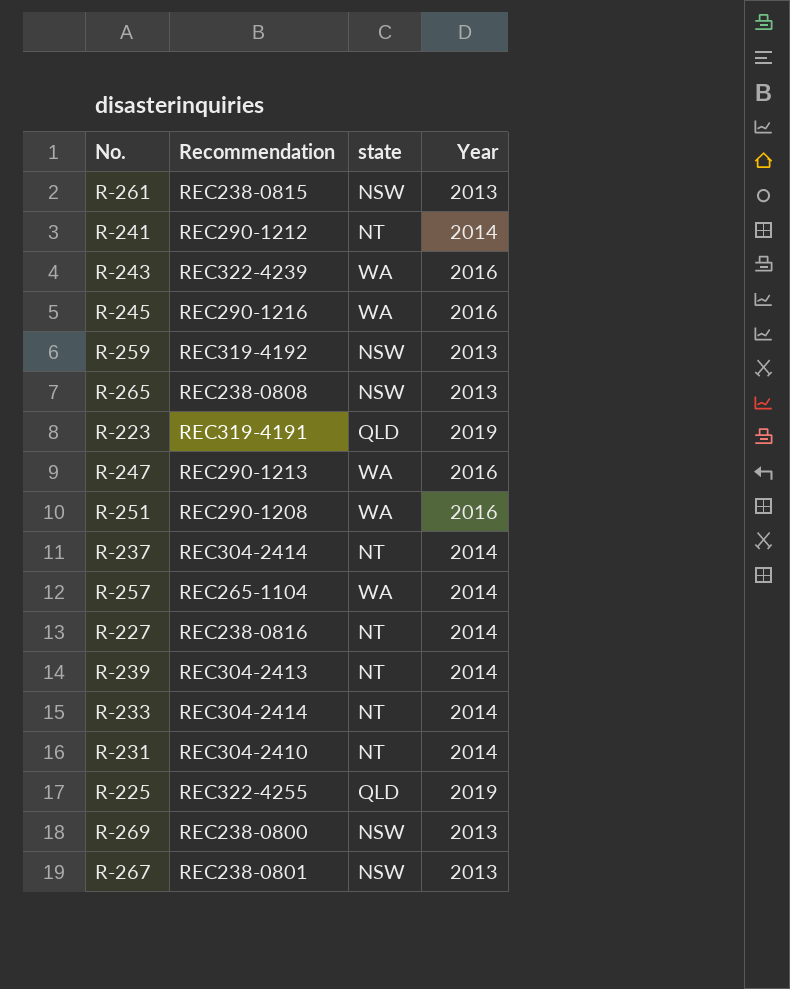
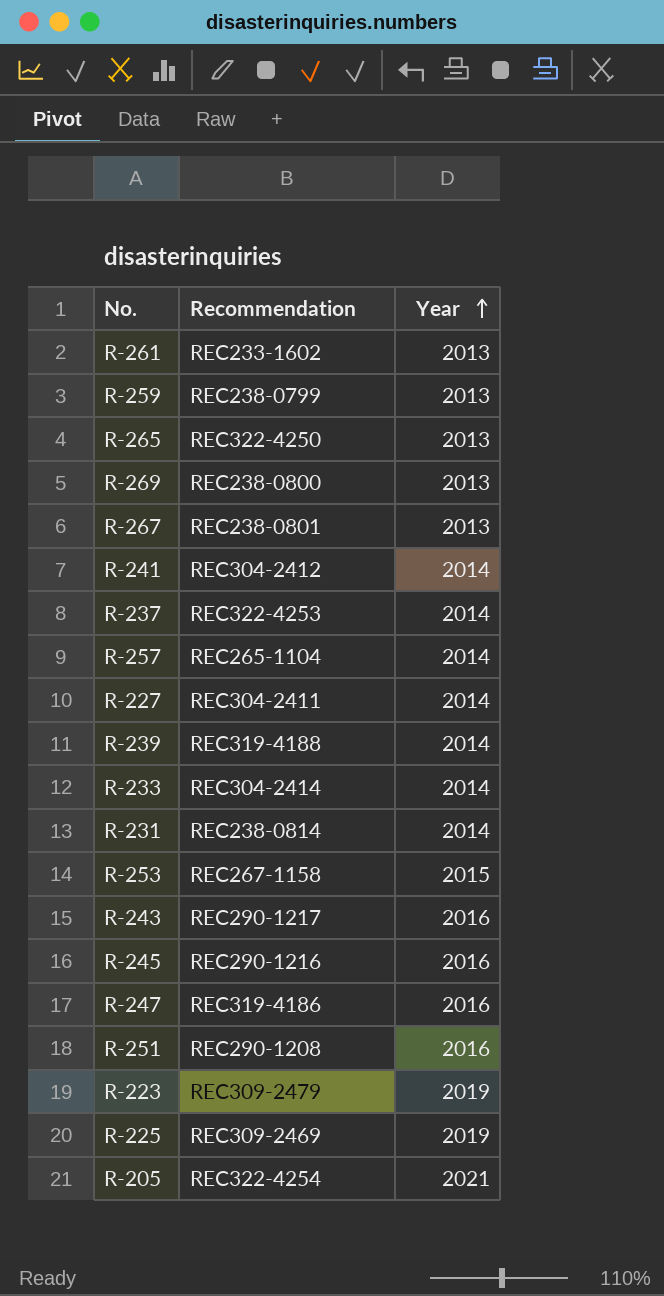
row order: none -> Year ascending
column state | position: 3 -> none
R-261 | Recommendation: REC238-0815 -> REC233-1602
R-259 | Recommendation: REC319-4192 -> REC238-0799
R-265 | Recommendation: REC238-0808 -> REC322-4250
R-241 | Recommendation: REC290-1212 -> REC304-2412
R-237 | Recommendation: REC304-2414 -> REC322-4253
R-227 | Recommendation: REC238-0816 -> REC304-2411
R-239 | Recommendation: REC304-2413 -> REC319-4188
R-231 | Recommendation: REC304-2410 -> REC238-0814
row R-253: none -> REC267-1158 | 2015
R-243 | Recommendation: REC322-4239 -> REC290-1217
R-247 | Recommendation: REC290-1213 -> REC319-4186
R-223 | Recommendation: REC319-4191 -> REC309-2479
R-225 | Recommendation: REC322-4255 -> REC309-2469
row R-205: none -> REC322-4254 | 2021

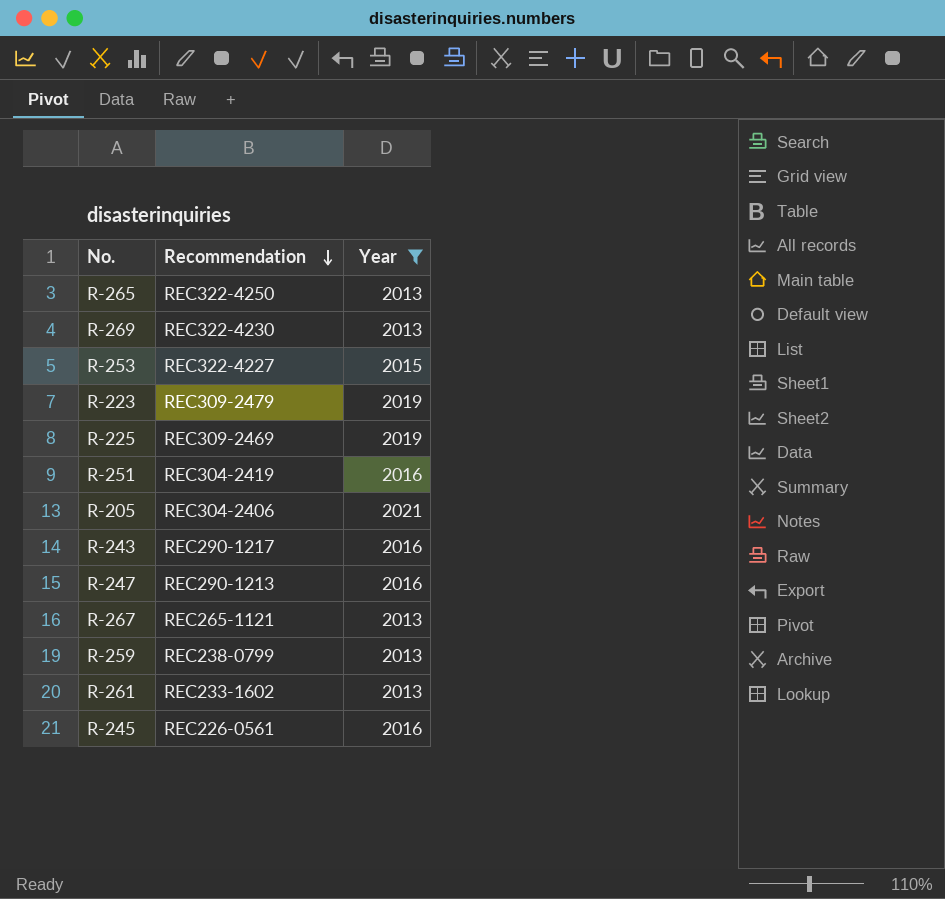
filter: none -> Year != 2014
row order: Year ascending -> Recommendation descending
R-269 | Recommendation: REC238-0800 -> REC322-4230
R-253 | Recommendation: REC267-1158 -> REC322-4227
R-251 | Recommendation: REC290-1208 -> REC304-2419
R-205 | Recommendation: REC322-4254 -> REC304-2406
R-247 | Recommendation: REC319-4186 -> REC290-1213
R-267 | Recommendation: REC238-0801 -> REC265-1121
R-245 | Recommendation: REC290-1216 -> REC226-0561

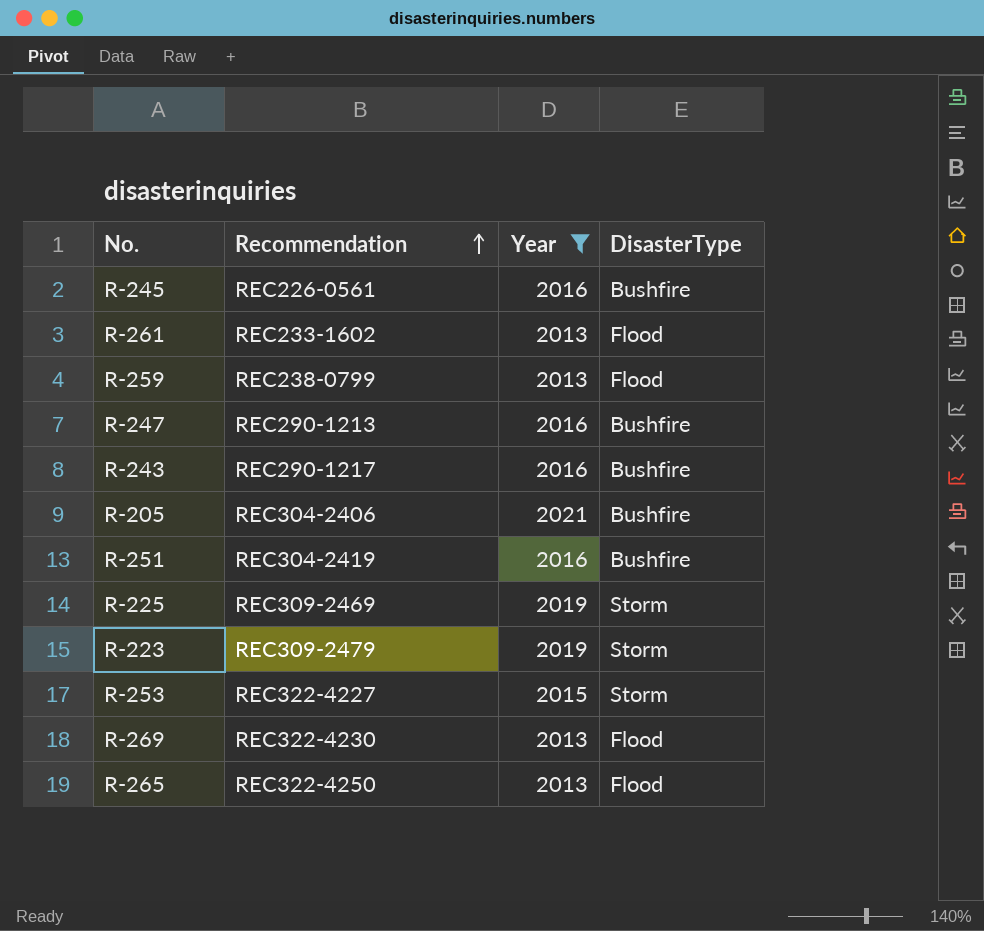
row order: Recommendation descending -> Recommendation ascending
column DisasterType | position: none -> 4
row R-267: REC265-1121 | 2013 -> none

